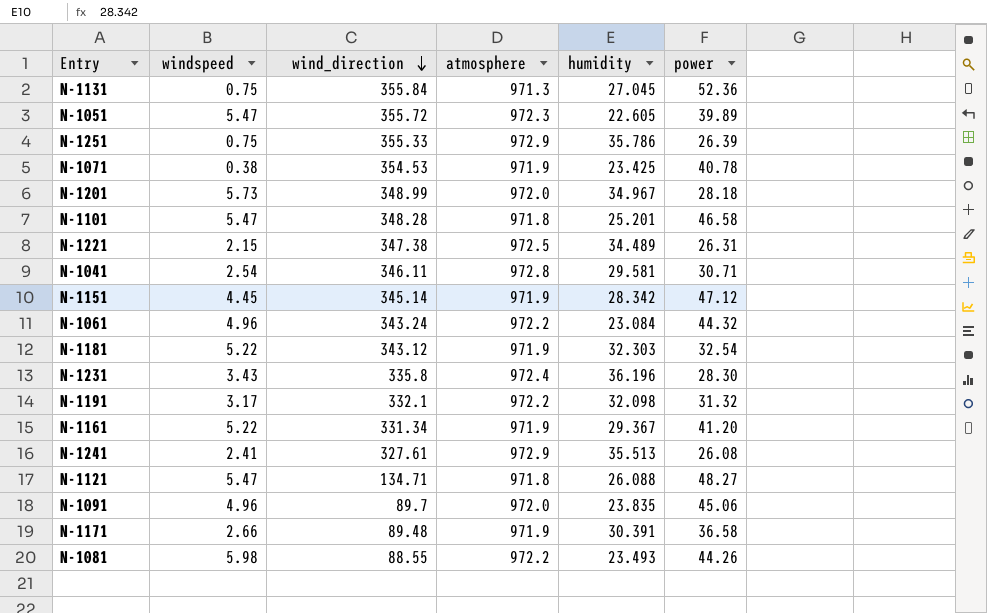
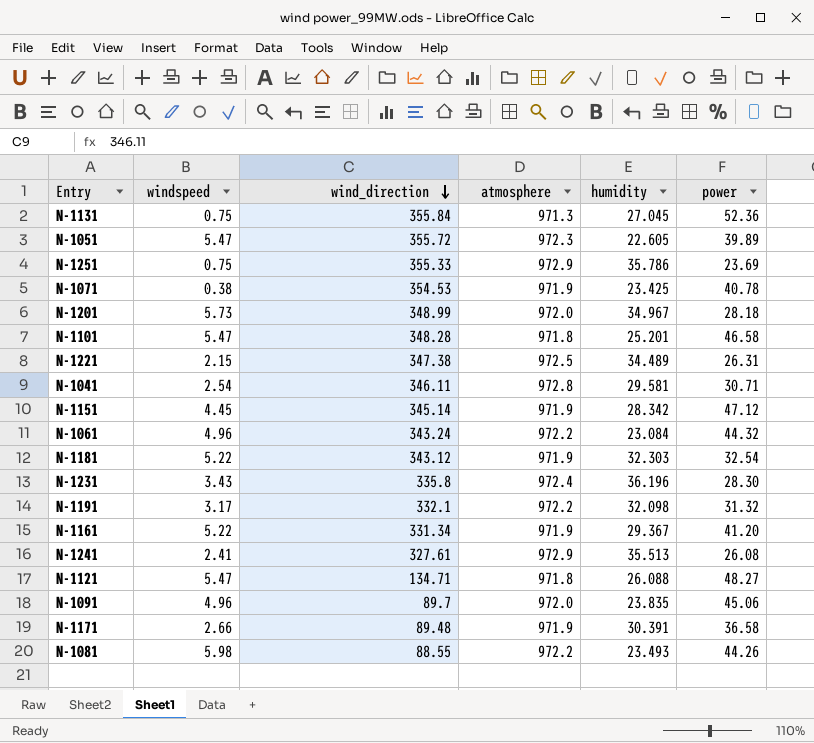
N-1251 | power: 26.39 -> 23.69

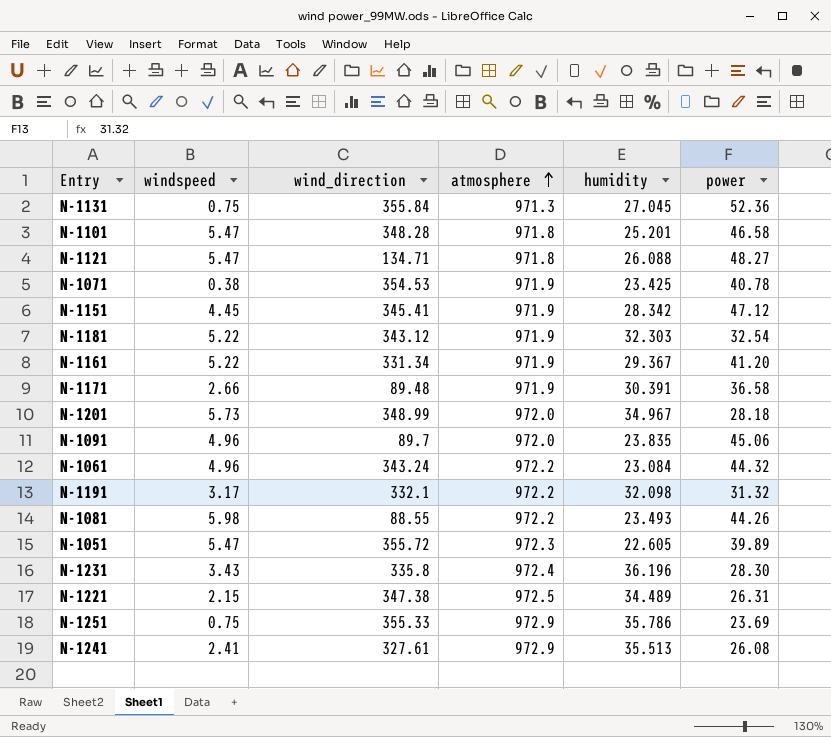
row order: wind_direction descending -> atmosphere ascending
row N-1041: 2.54 | 346.11 | 972.8 | 29.581 | 30.71 -> none
N-1151 | wind_direction: 345.14 -> 345.41

